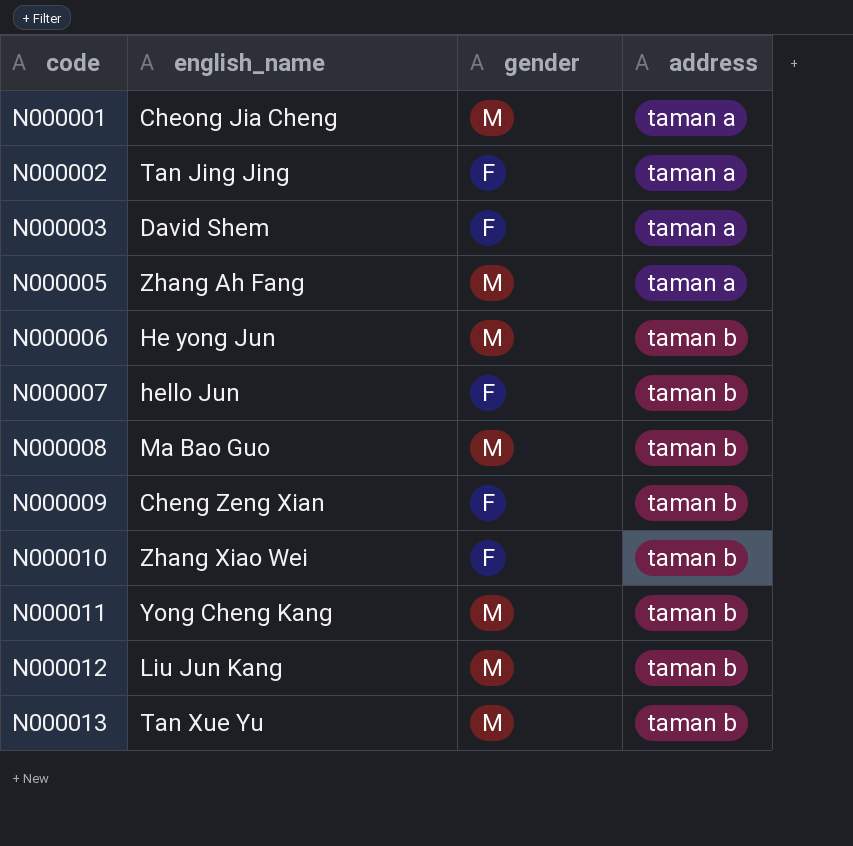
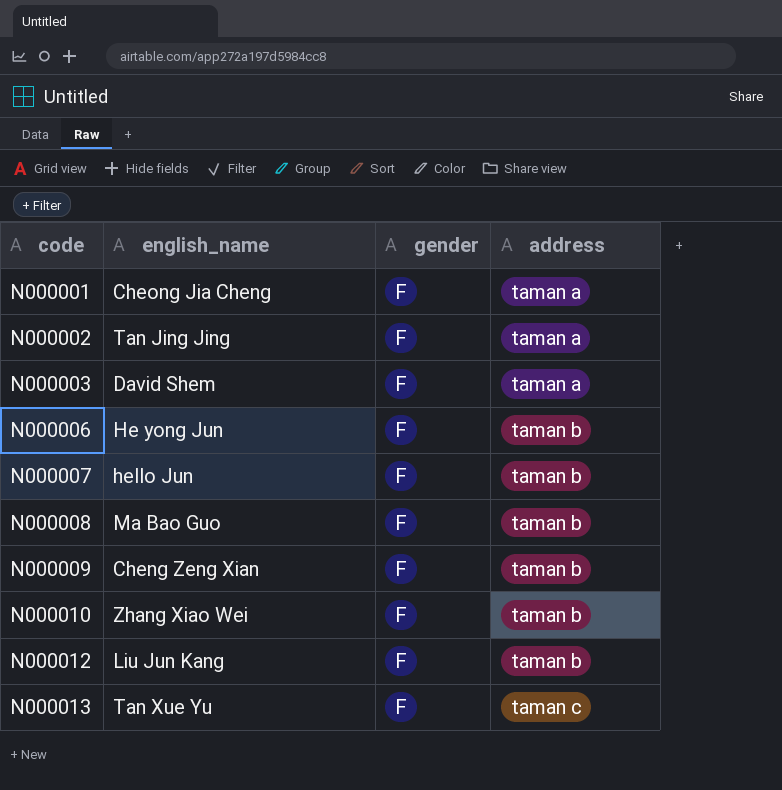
row N000005: Zhang Ah Fang | M | taman a -> none
row N000011: Yong Cheng Kang | M | taman b -> none
N000001 | gender: M -> F
N000006 | gender: M -> F
N000008 | gender: M -> F
N000012 | gender: M -> F
N000013 | gender: M -> F
N000013 | address: taman b -> taman c

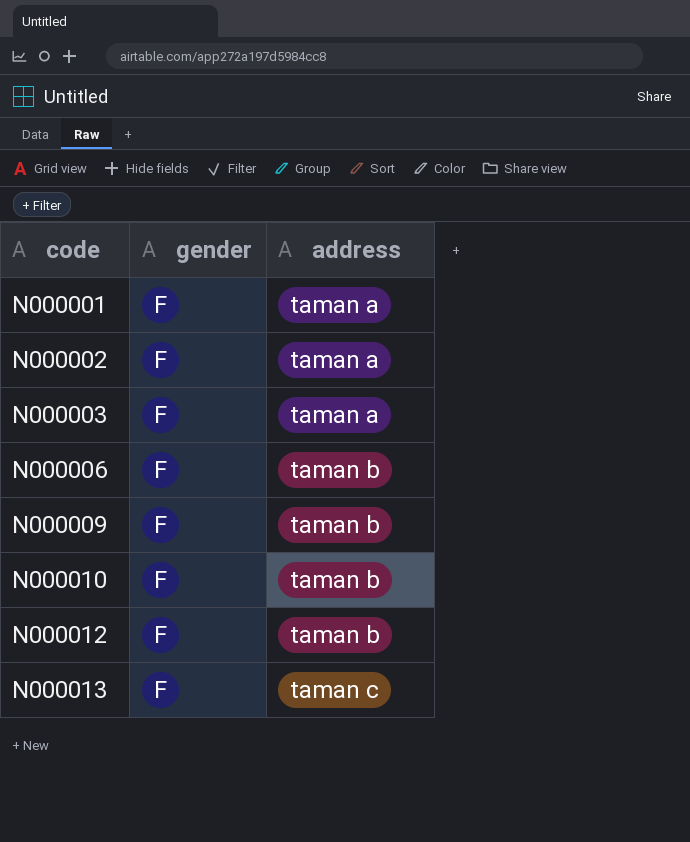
column english_name | position: 2 -> none
row N000007: hello Jun | F | taman b -> none
row N000008: Ma Bao Guo | F | taman b -> none

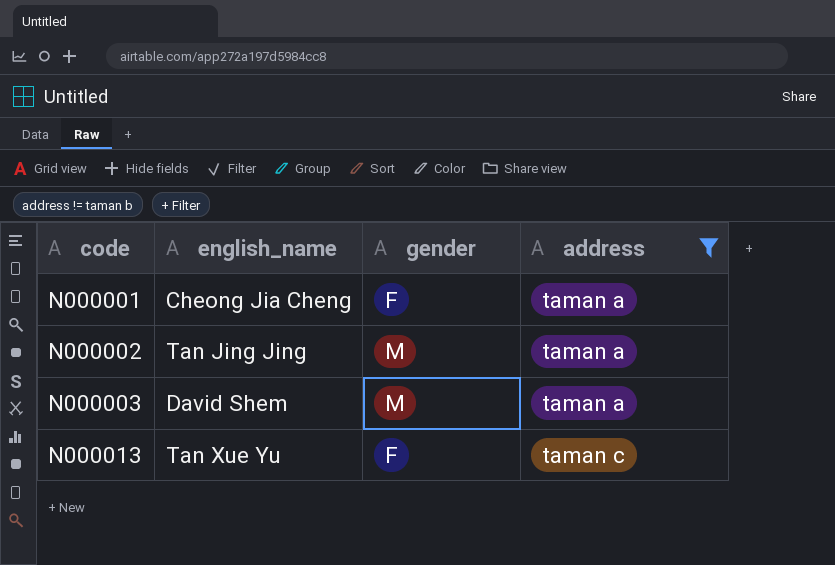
filter: none -> address != taman b
column english_name | position: none -> 2
N000002 | gender: F -> M
N000003 | gender: F -> M

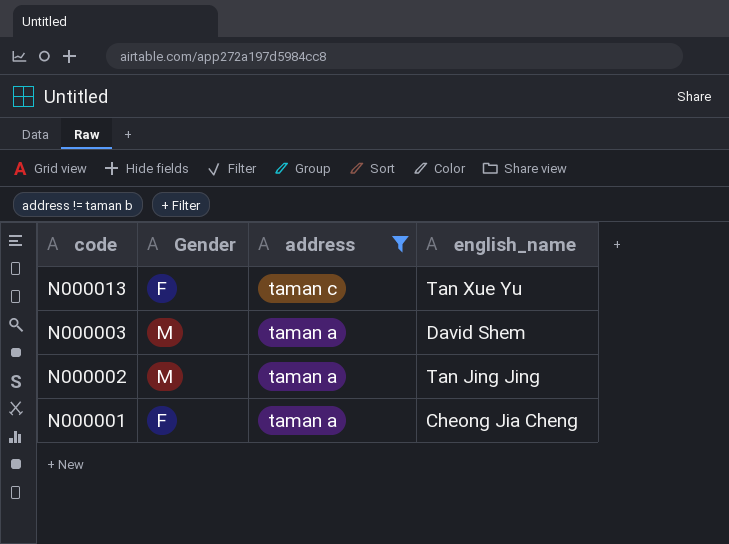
row order: code ascending -> code descending
column name: gender -> Gender
column english_name | position: 2 -> 4

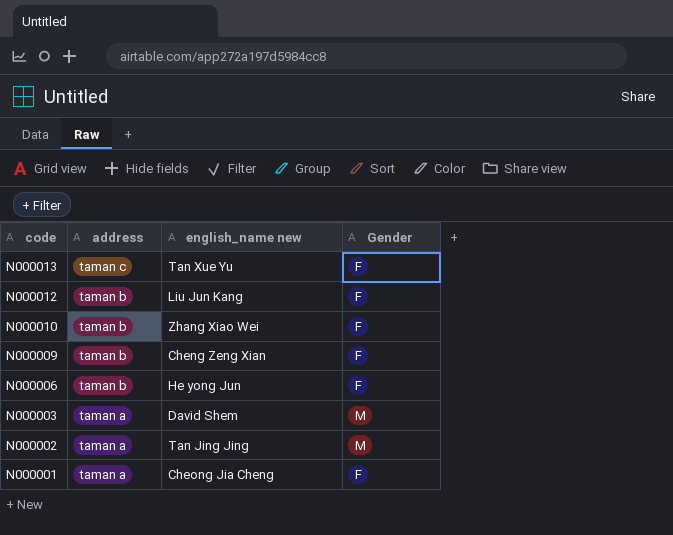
filter: address != taman b -> none
column name: english_name -> english_name new
column Gender | position: 2 -> 4

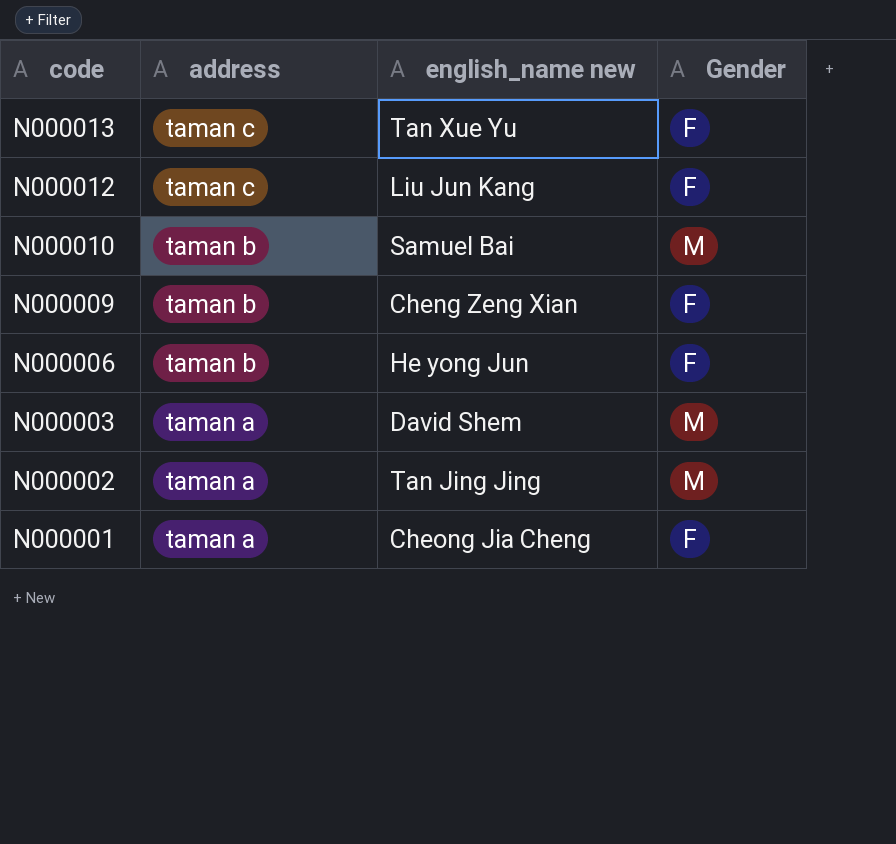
N000012 | address: taman b -> taman c
N000010 | english_name new: Zhang Xiao Wei -> Samuel Bai
N000010 | Gender: F -> M

